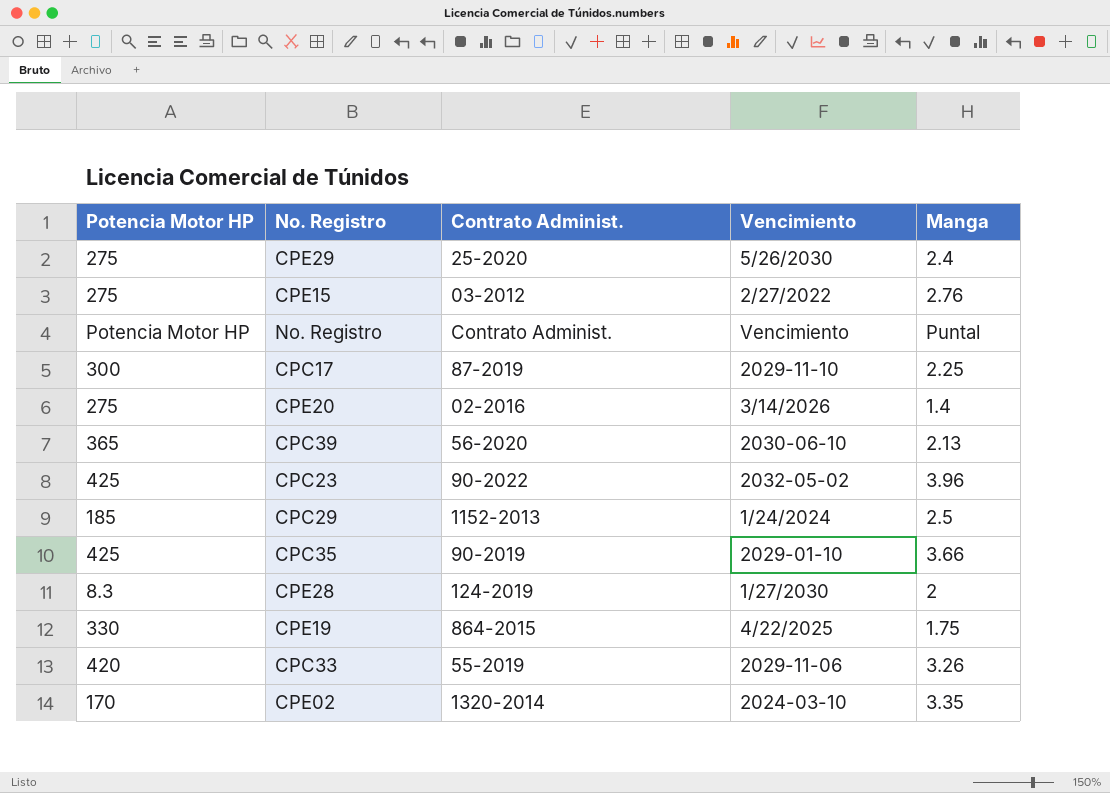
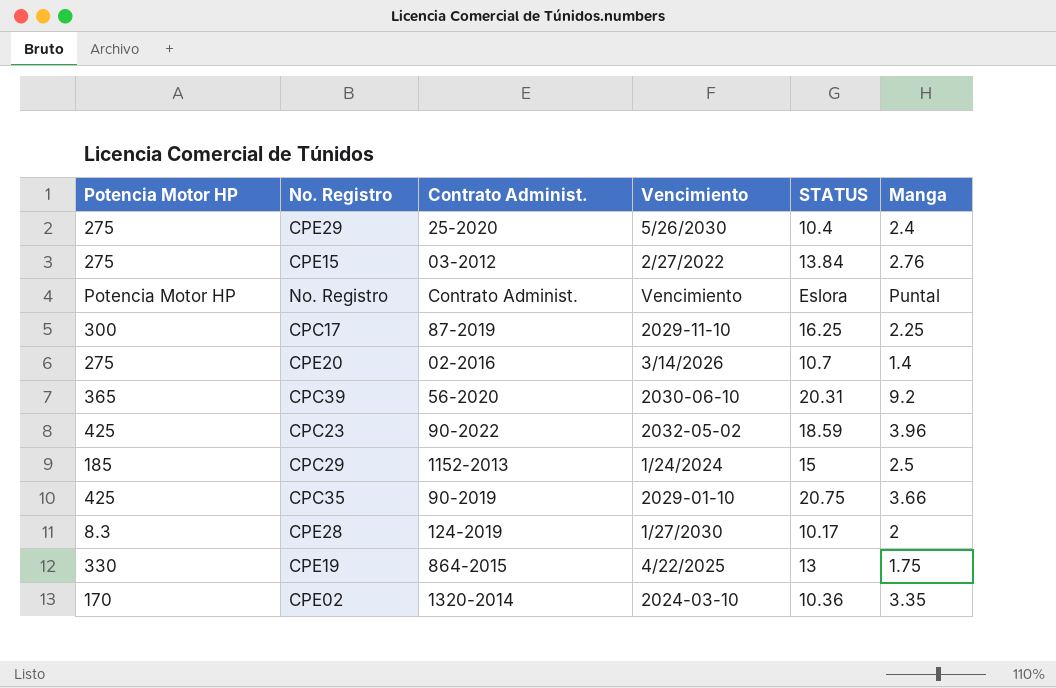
column STATUS | position: none -> 5
row CPC33: 420 | 55-2019 | 2029-11-06 | 3.26 -> none
CPC39 | Manga: 2.13 -> 9.2

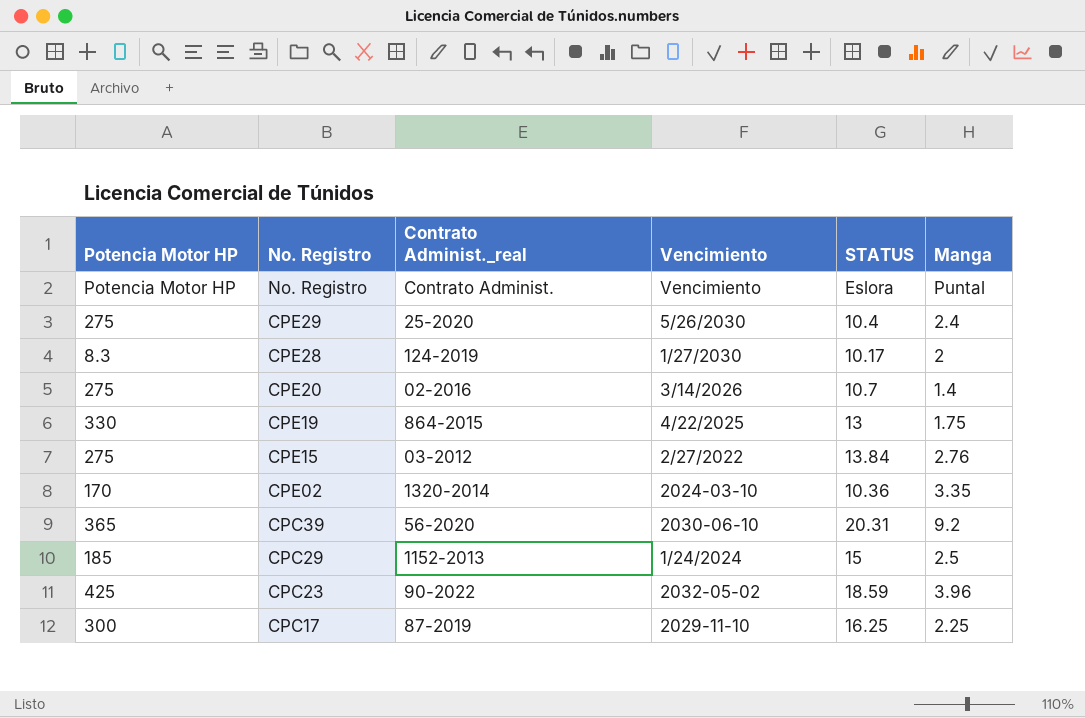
row order: none -> No. Registro descending
column name: Contrato Administ. -> Contrato Administ._real
row CPC35: 425 | 90-2019 | 2029-01-10 | 20.75 | 3.66 -> none

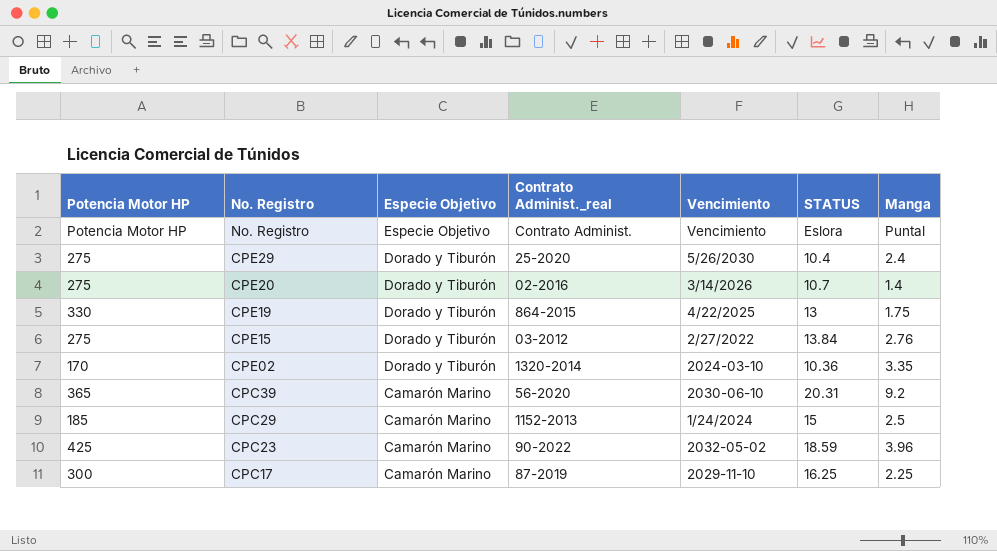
column Especie Objetivo | position: none -> 3
row CPE28: 8.3 | 124-2019 | 1/27/2030 | 10.17 | 2 -> none

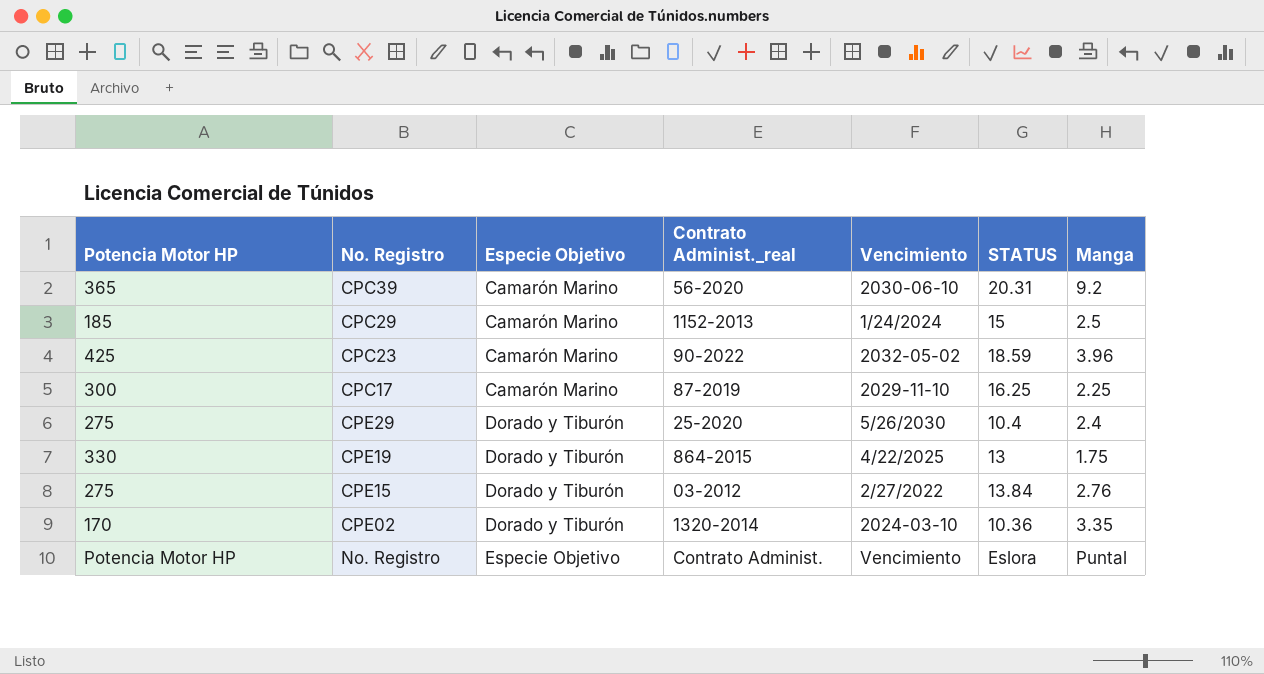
row order: No. Registro descending -> Especie Objetivo ascending
row CPE20: 275 | Dorado y Tiburón | 02-2016 | 3/14/2026 | 10.7 | 1.4 -> none

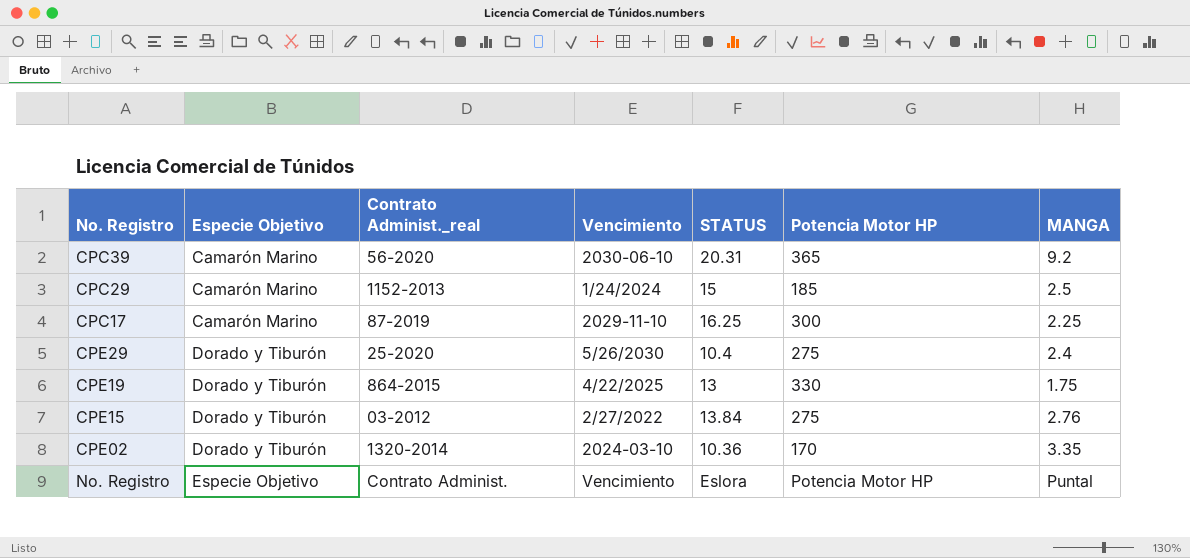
column Potencia Motor HP | position: 1 -> 6
column name: Manga -> MANGA
row CPC23: 425 | Camarón Marino | 90-2022 | 2032-05-02 | 18.59 | 3.96 -> none

